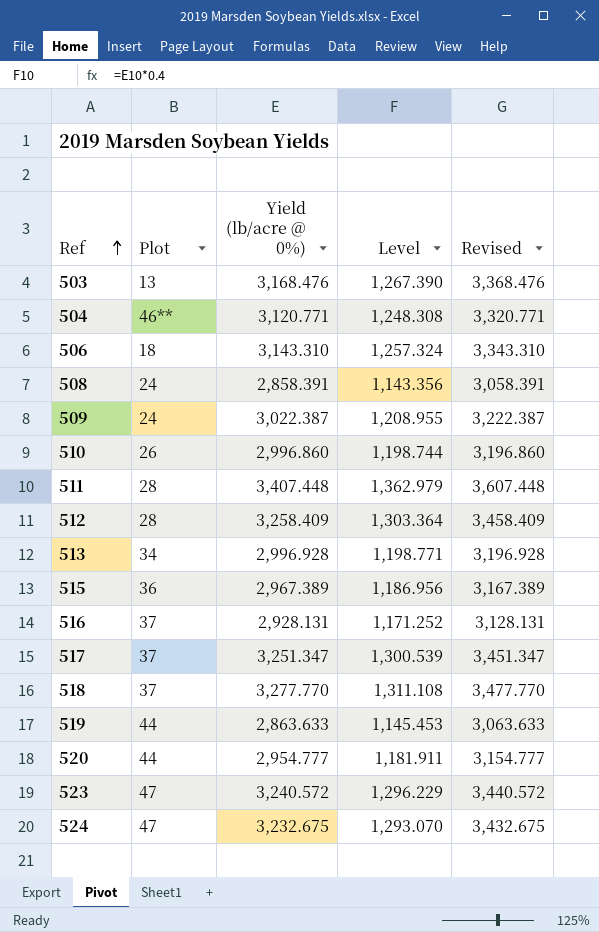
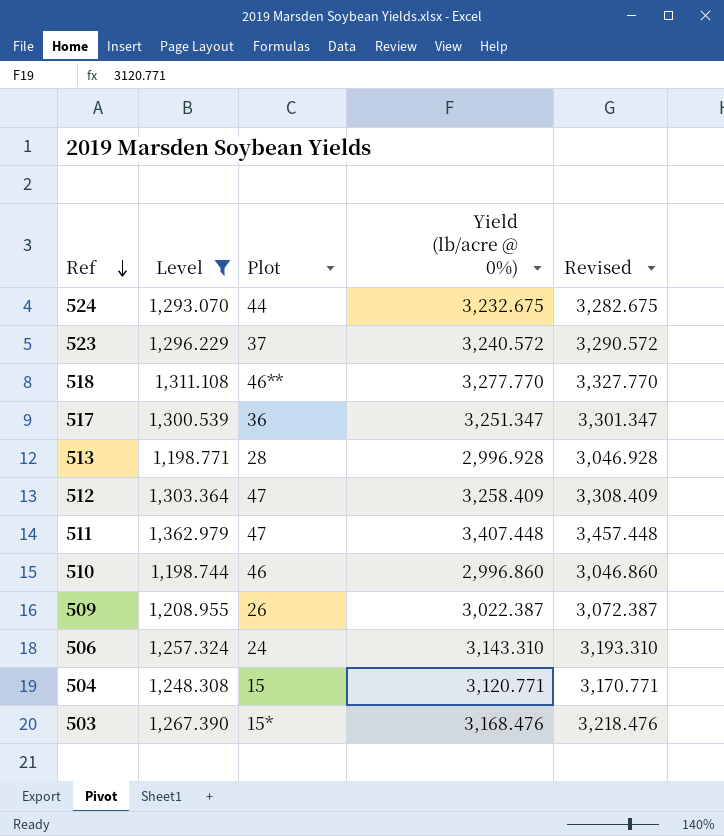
filter: none -> Level >= 1,198.744
row order: Ref ascending -> Ref descending
column Level | position: 4 -> 2
column Revised | formula: [Yield (lb/acre @ 0%)] + 200 -> [Yield (lb/acre @ 0%)] + 50
524 | Plot: 47 -> 44
523 | Plot: 47 -> 37
518 | Plot: 37 -> 46**
517 | Plot: 37 -> 36
513 | Plot: 34 -> 28
512 | Plot: 28 -> 47
511 | Plot: 28 -> 47
510 | Plot: 26 -> 46
509 | Plot: 24 -> 26
506 | Plot: 18 -> 24
504 | Plot: 46** -> 15
503 | Plot: 13 -> 15*

